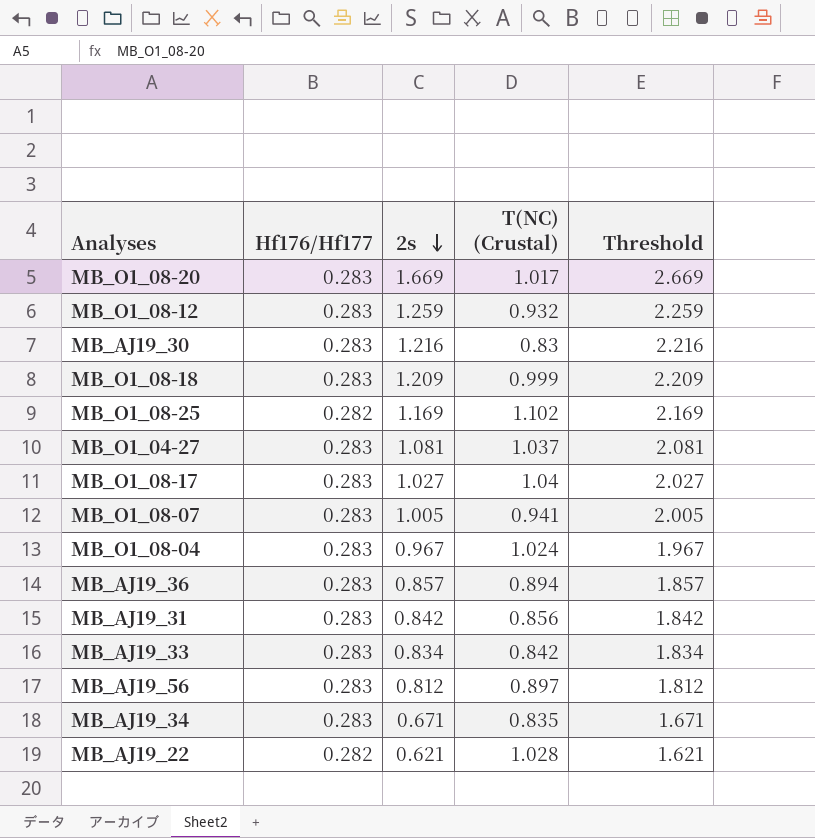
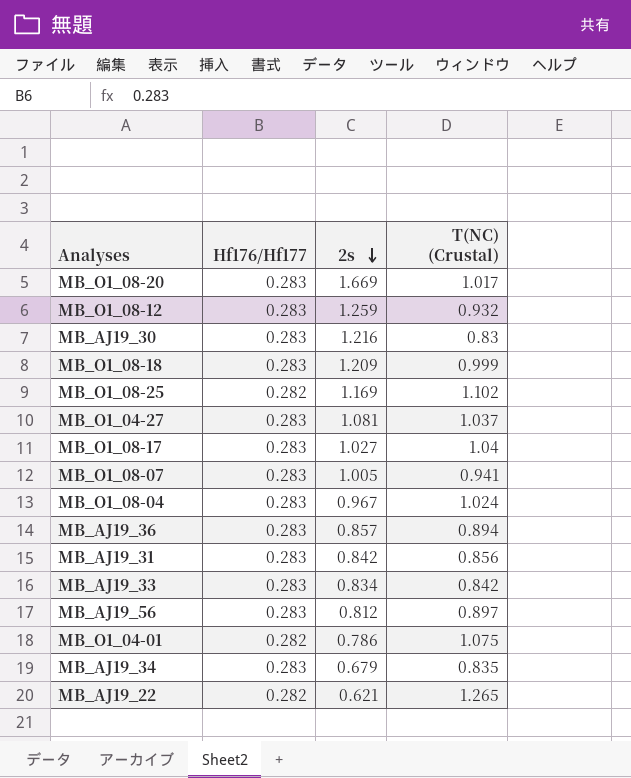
column Threshold | formula: [2s] + 1 -> none
row MB_O1_04-01: none -> 0.282 | 0.786 | 1.075
MB_AJ19_34 | 2s: 0.671 -> 0.679
MB_AJ19_22 | T(NC) (Crustal): 1.028 -> 1.265

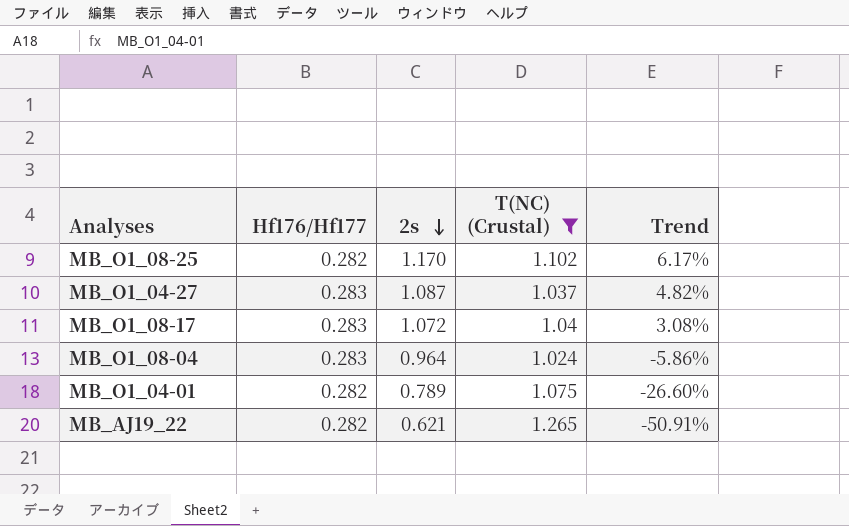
filter: none -> T(NC) (Crustal) >= 1.024
column Trend | formula: none -> ([2s] - [T(NC) (Crustal)]) / [T(NC) (Crustal)]
MB_O1_08-25 | 2s: 1.169 -> 1.170
MB_O1_04-27 | 2s: 1.081 -> 1.087
MB_O1_08-17 | 2s: 1.027 -> 1.072
MB_O1_08-04 | 2s: 0.967 -> 0.964
MB_O1_04-01 | 2s: 0.786 -> 0.789

